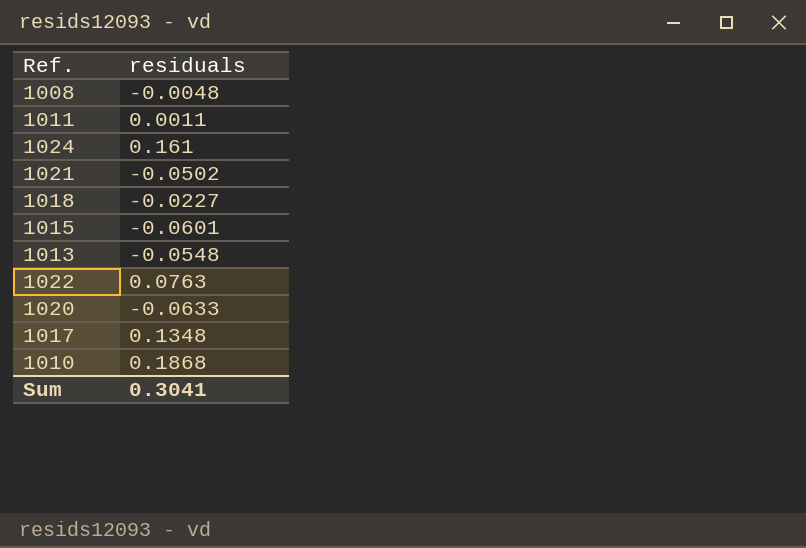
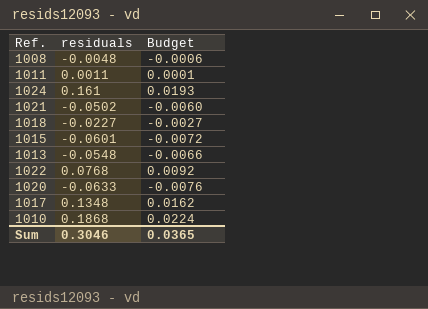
column Budget | formula: none -> [residuals] * 0.12
1022 | residuals: 0.0763 -> 0.0768
Sum | residuals: 0.3041 -> 0.3046

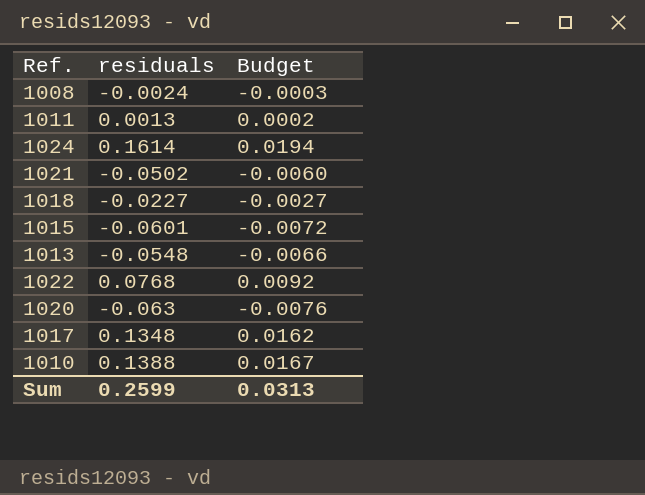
1008 | residuals: -0.0048 -> -0.0024
1008 | Budget: -0.0006 -> -0.0003
1011 | residuals: 0.0011 -> 0.0013
1011 | Budget: 0.0001 -> 0.0002
1024 | residuals: 0.161 -> 0.1614
1024 | Budget: 0.0193 -> 0.0194
1020 | residuals: -0.0633 -> -0.063
1010 | residuals: 0.1868 -> 0.1388
1010 | Budget: 0.0224 -> 0.0167
Sum | residuals: 0.3046 -> 0.2599
Sum | Budget: 0.0365 -> 0.0313

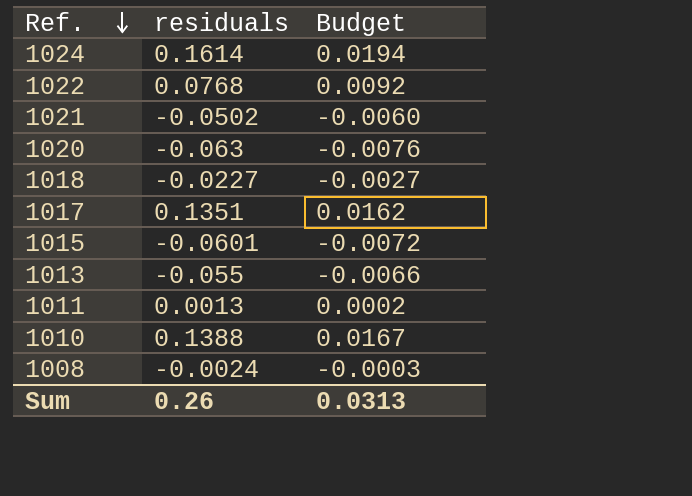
row order: none -> Ref. descending
1017 | residuals: 0.1348 -> 0.1351
1013 | residuals: -0.0548 -> -0.055
Sum | residuals: 0.2599 -> 0.26

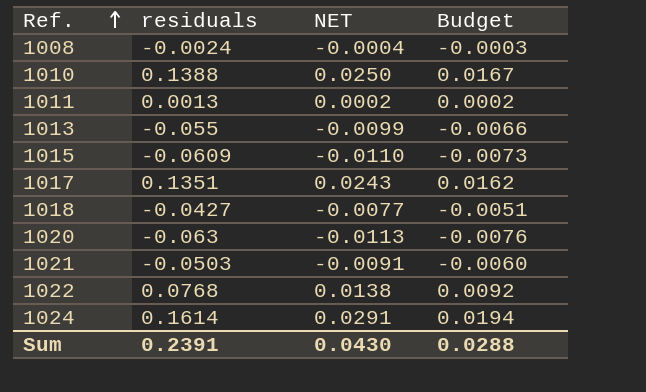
row order: Ref. descending -> Ref. ascending
column NET | formula: none -> [residuals] * 0.18
1015 | residuals: -0.0601 -> -0.0609
1015 | Budget: -0.0072 -> -0.0073
1018 | residuals: -0.0227 -> -0.0427
1018 | Budget: -0.0027 -> -0.0051
1021 | residuals: -0.0502 -> -0.0503
Sum | residuals: 0.26 -> 0.2391
Sum | Budget: 0.0313 -> 0.0288

